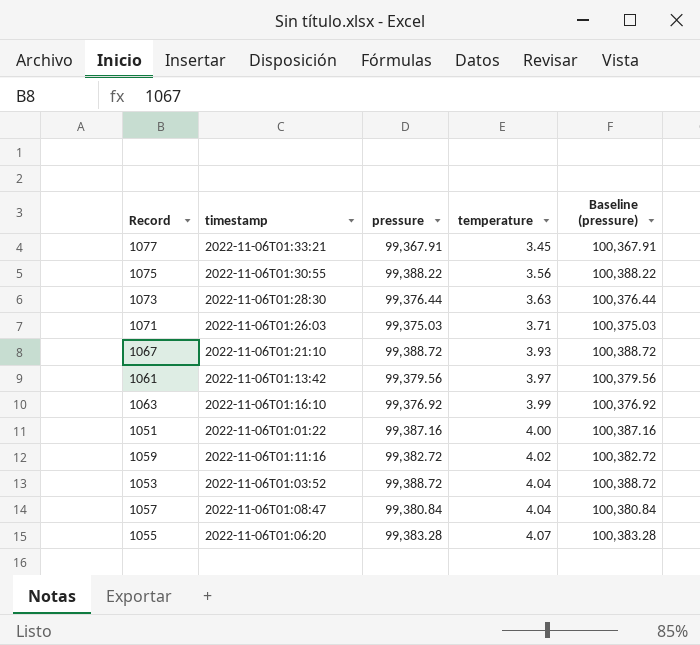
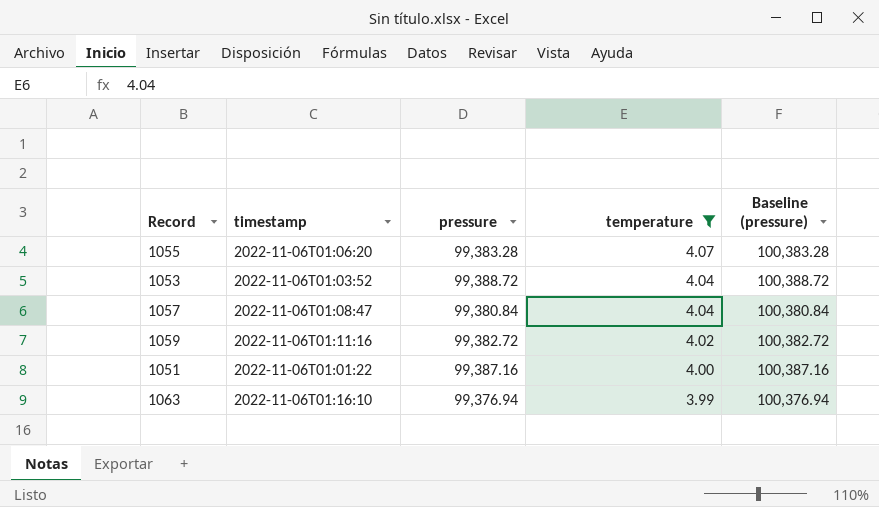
filter: none -> temperature >= 3.99
row order: temperature ascending -> temperature descending
1063 | pressure: 99,376.92 -> 99,376.94
1063 | Baseline (pressure): 100,376.92 -> 100,376.94

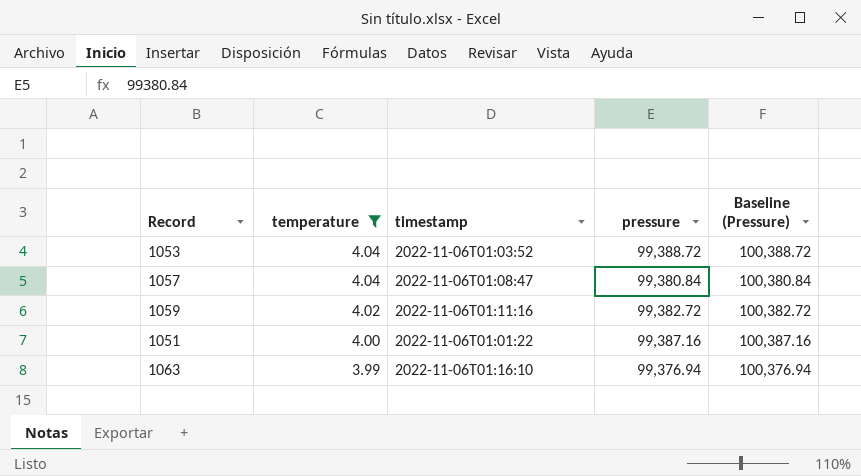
column temperature | position: 4 -> 2
column name: Baseline (pressure) -> Baseline (Pressure)
row 1055: 2022-11-06T01:06:20 | 99,383.28 | 4.07 | 100,383.28 -> none

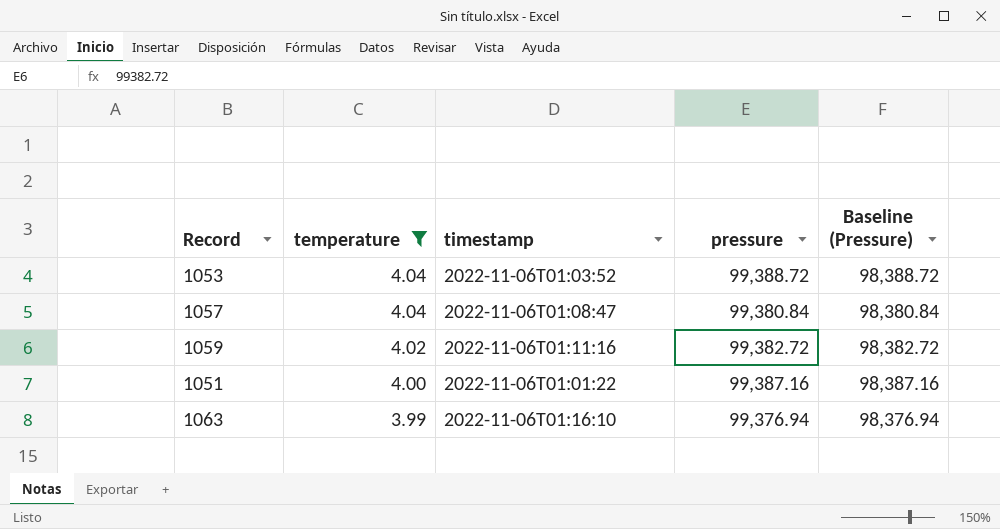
column Baseline (Pressure) | formula: [pressure] + 1000 -> [pressure] - 1000

